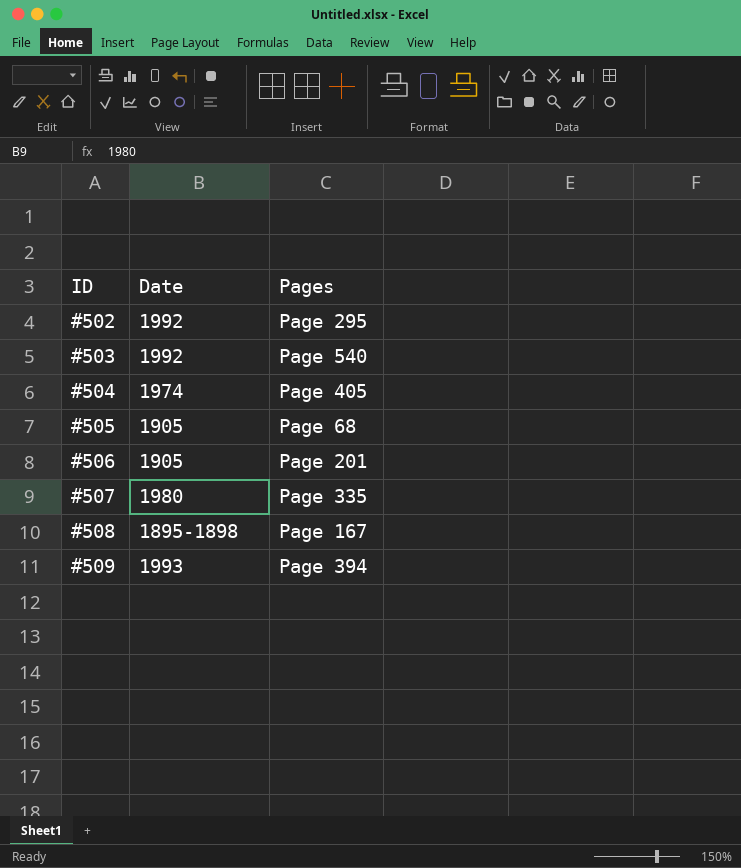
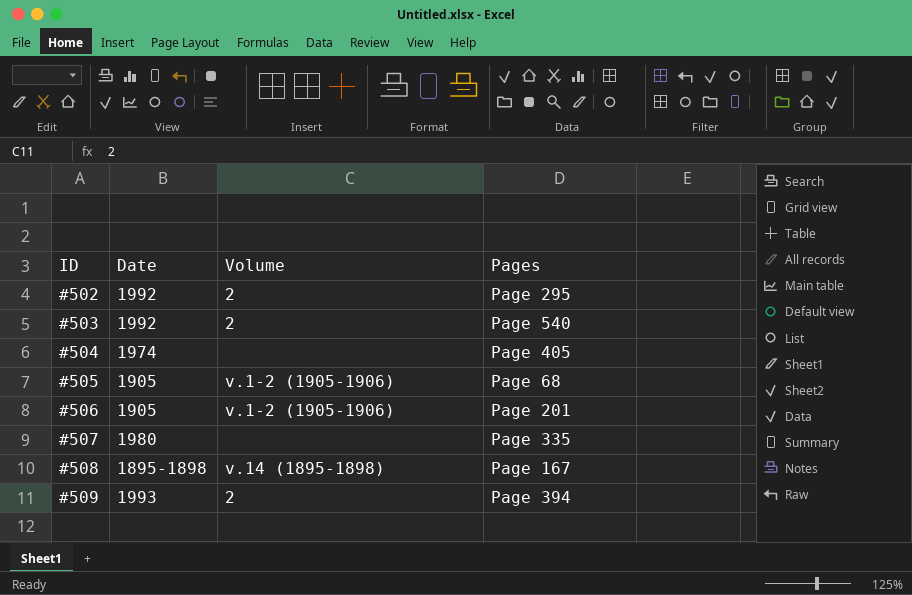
column Volume | position: none -> 3

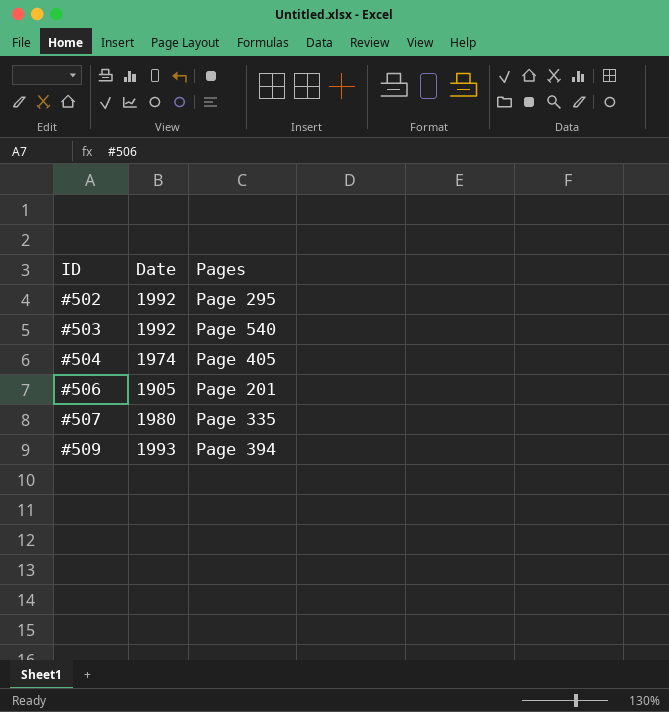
column Volume | position: 3 -> none
row #505: 1905 | v.1-2 (1905-1906) | Page 68 -> none
row #508: 1895-1898 | v.14 (1895-1898) | Page 167 -> none

